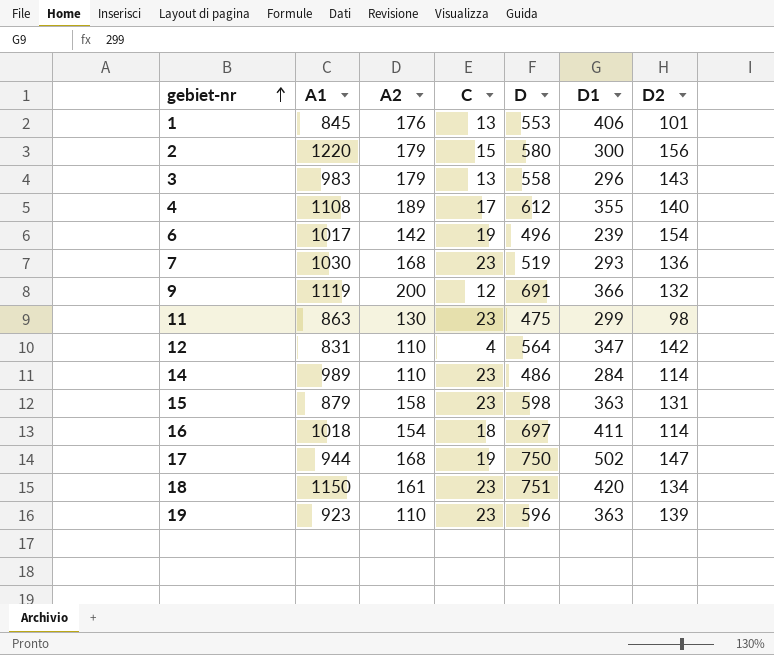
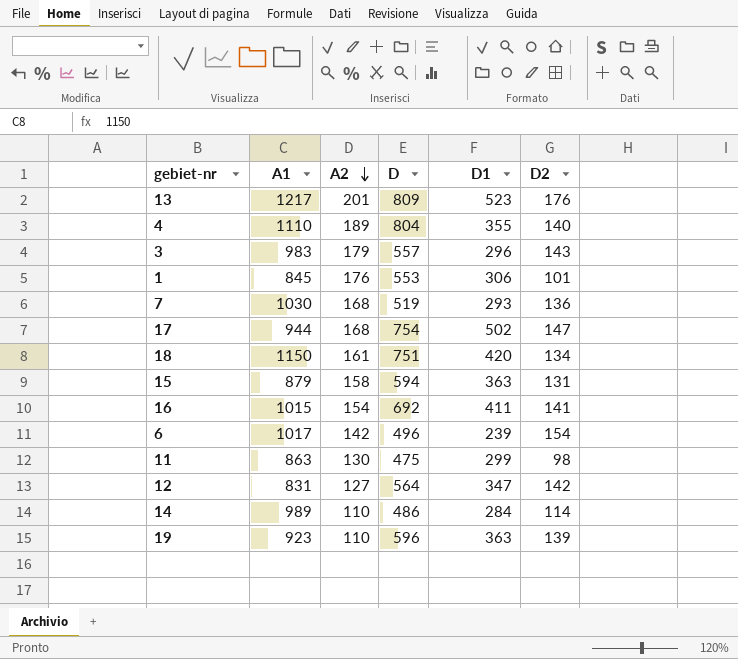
row order: gebiet-nr ascending -> A2 descending
column C | position: 4 -> none
row 2: 1220 | 179 | 15 | 580 | 300 | 156 -> none
row 9: 1119 | 200 | 12 | 691 | 366 | 132 -> none
row 13: none -> 1217 | 201 | 809 | 523 | 176
4 | A1: 1108 -> 1110
4 | D: 612 -> 804
3 | D: 558 -> 557
1 | D1: 406 -> 306
17 | D: 750 -> 754
15 | D: 598 -> 594
16 | A1: 1018 -> 1015
16 | D: 697 -> 692
16 | D2: 114 -> 141
12 | A2: 110 -> 127

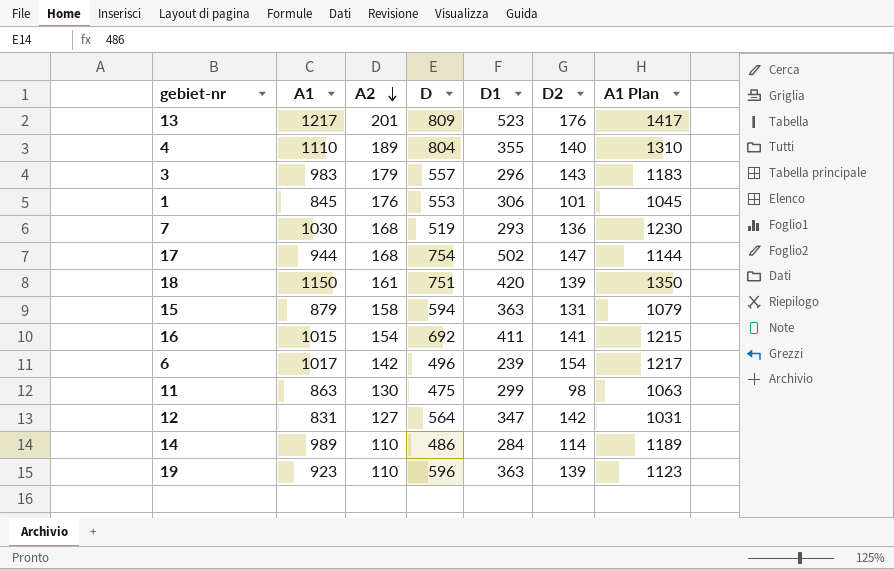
column A1 Plan | formula: none -> [A1] + 200
18 | D2: 134 -> 139

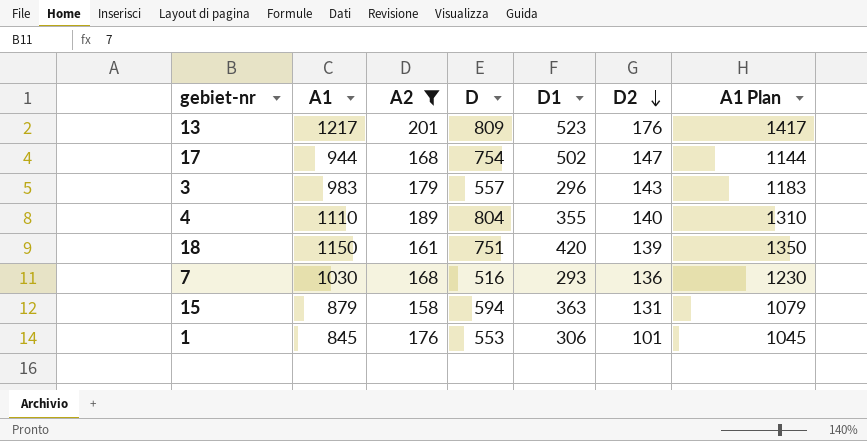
filter: none -> A2 >= 158
row order: A2 descending -> D2 descending
7 | D: 519 -> 516

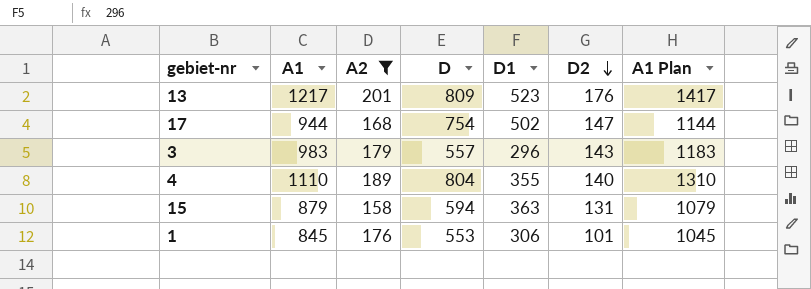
row 18: 1150 | 161 | 751 | 420 | 139 | 1350 -> none
row 7: 1030 | 168 | 516 | 293 | 136 | 1230 -> none

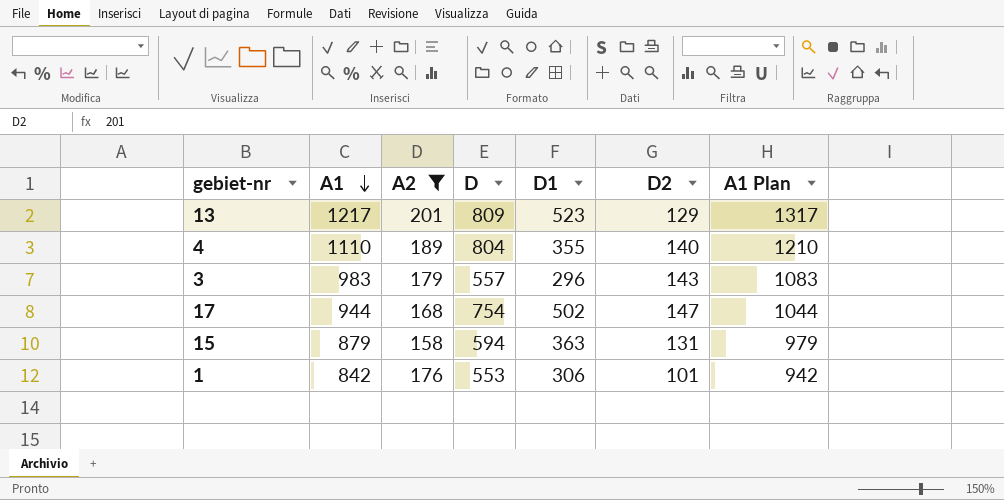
row order: D2 descending -> A1 descending
column A1 Plan | formula: [A1] + 200 -> [A1] + 100
13 | D2: 176 -> 129
1 | A1: 845 -> 842

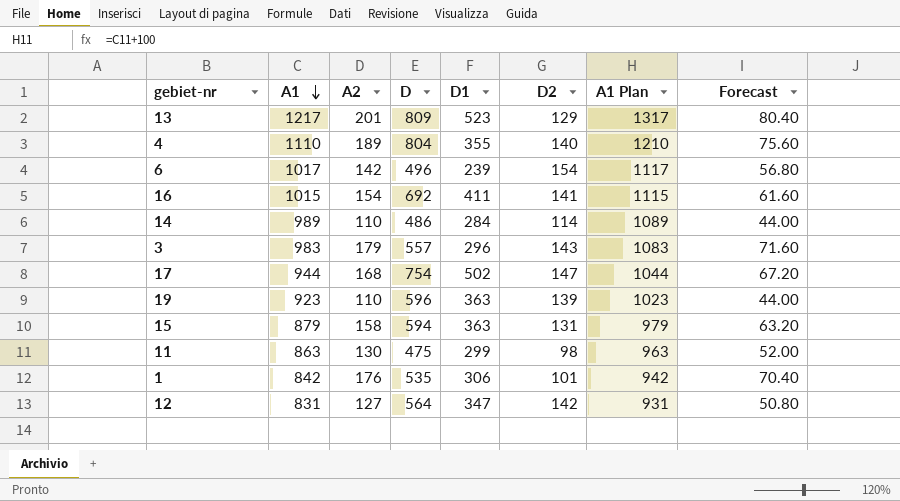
filter: A2 >= 158 -> none
column Forecast | formula: none -> [A2] * 0.4
1 | D: 553 -> 535

